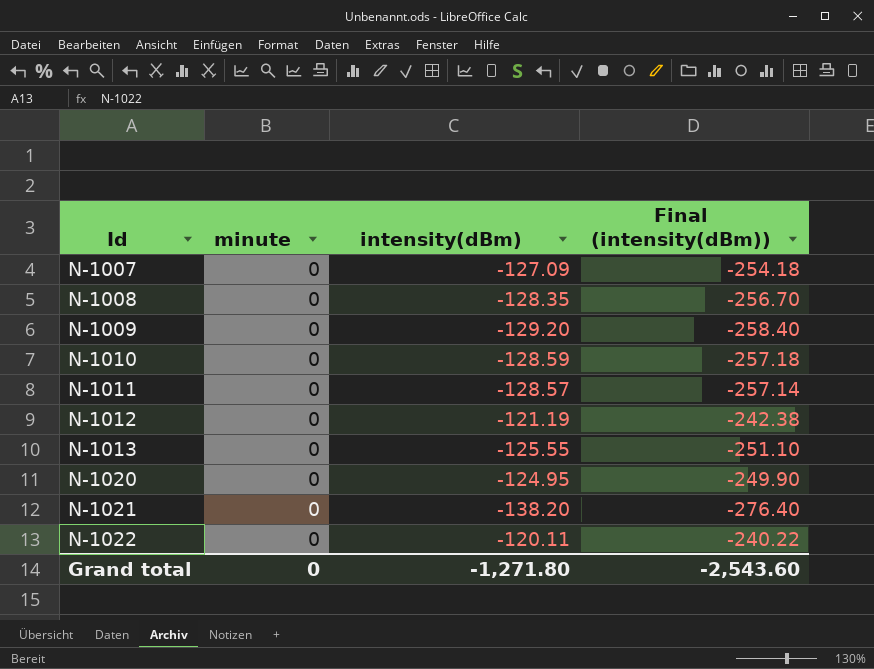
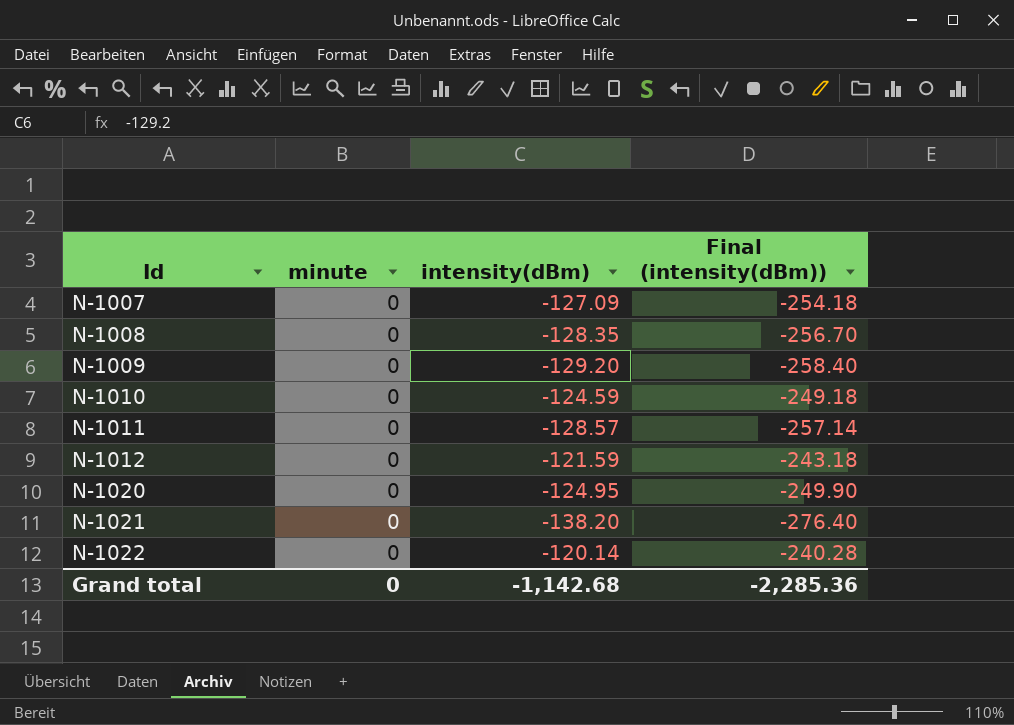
row N-1013: 0 | -125.55 | -251.10 -> none
N-1010 | intensity(dBm): -128.59 -> -124.59
N-1010 | Final (intensity(dBm)): -257.18 -> -249.18
N-1012 | intensity(dBm): -121.19 -> -121.59
N-1012 | Final (intensity(dBm)): -242.38 -> -243.18
N-1022 | intensity(dBm): -120.11 -> -120.14
N-1022 | Final (intensity(dBm)): -240.22 -> -240.28
Grand total | intensity(dBm): -1,271.80 -> -1,142.68
Grand total | Final (intensity(dBm)): -2,543.60 -> -2,285.36

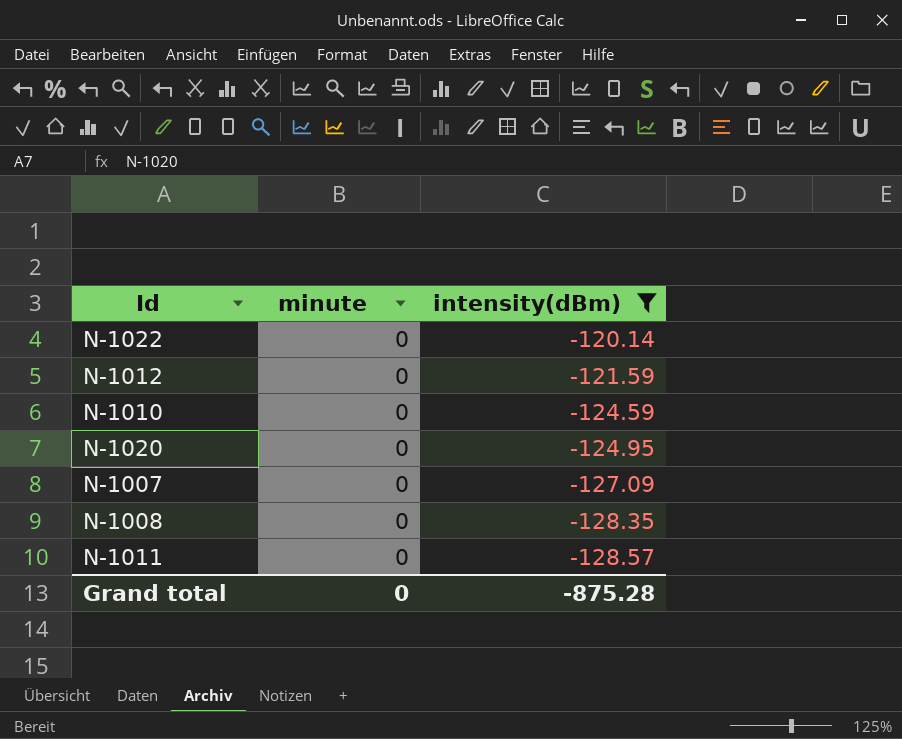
filter: none -> intensity(dBm) >= -128.57
row order: Id ascending -> intensity(dBm) descending
column Final (intensity(dBm)) | formula: [intensity(dBm)] * 2 -> none
Grand total | intensity(dBm): -1,142.68 -> -875.28

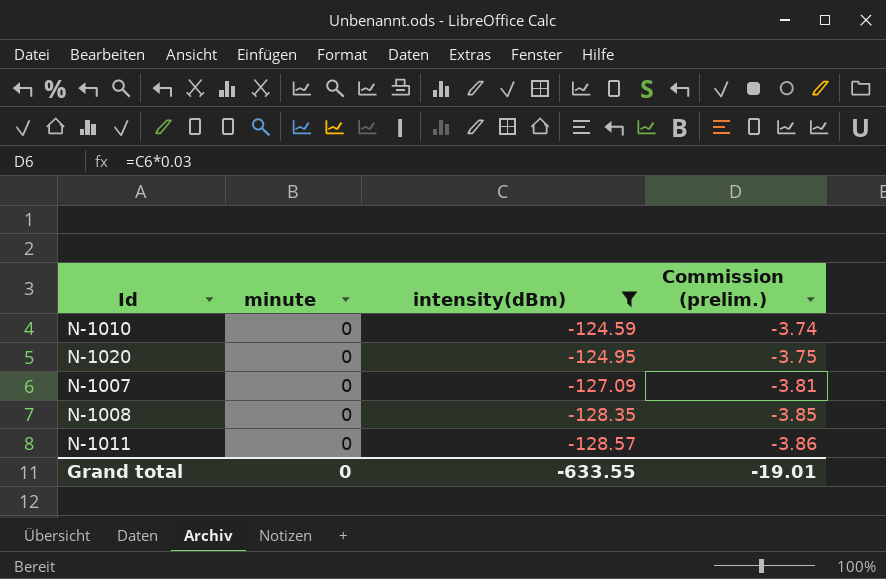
column Commission (prelim.) | formula: none -> [intensity(dBm)] * 0.03
row N-1022: 0 | -120.14 -> none
row N-1012: 0 | -121.59 -> none
Grand total | intensity(dBm): -875.28 -> -633.55

